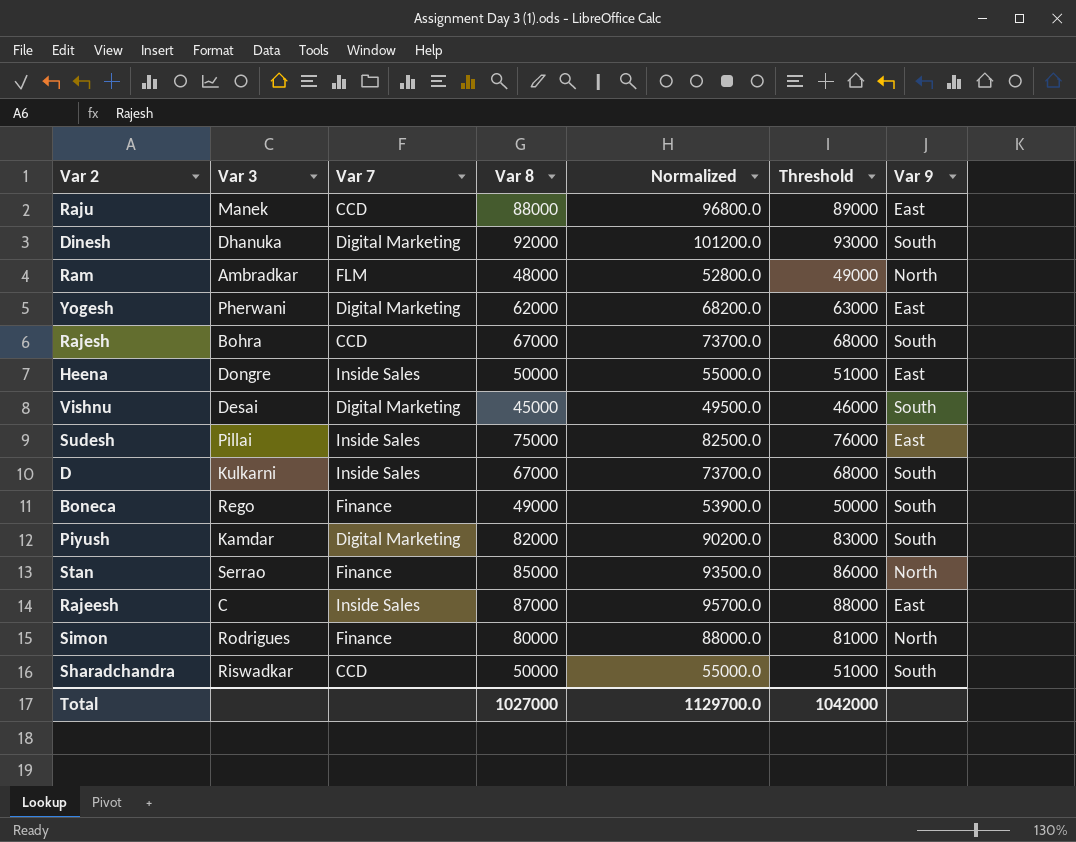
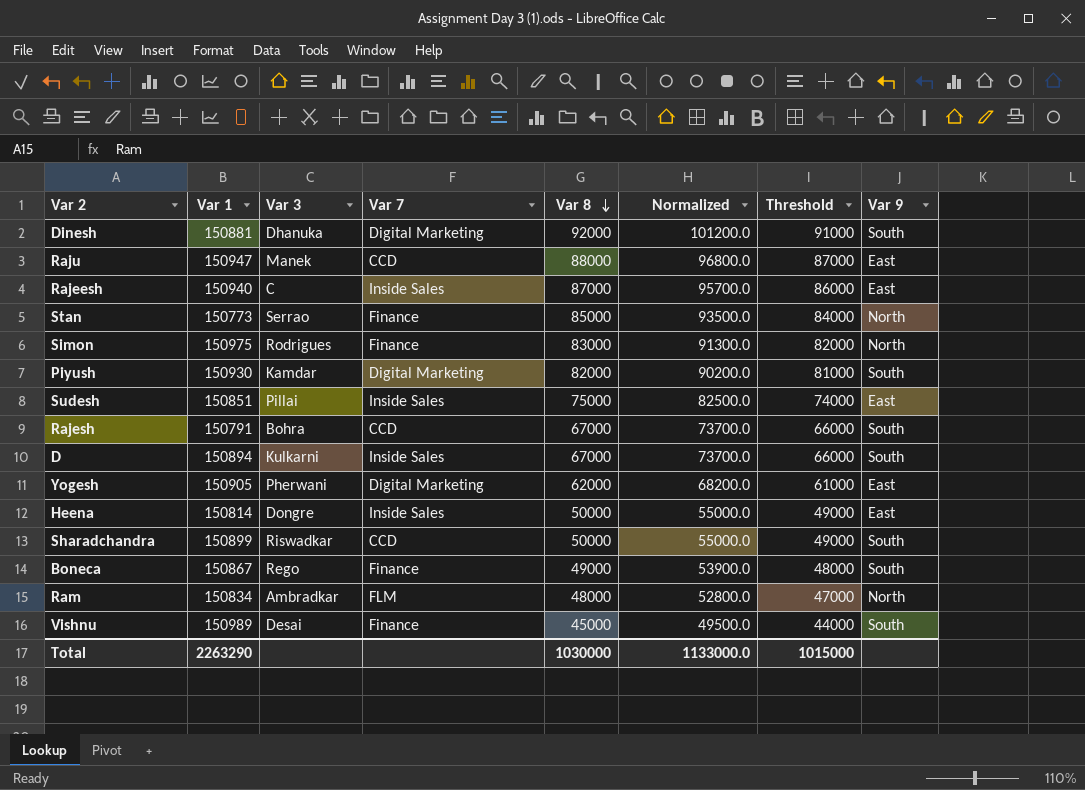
row order: none -> Var 8 descending
column Var 1 | position: none -> 2
column Threshold | formula: [Var 8] + 1000 -> [Var 8] - 1000
Simon | Var 8: 80000 -> 83000
Simon | Normalized: 88000.0 -> 91300.0
Vishnu | Var 7: Digital Marketing -> Finance
Total | Var 8: 1027000 -> 1030000
Total | Normalized: 1129700.0 -> 1133000.0
Total | Threshold: 1042000 -> 1015000

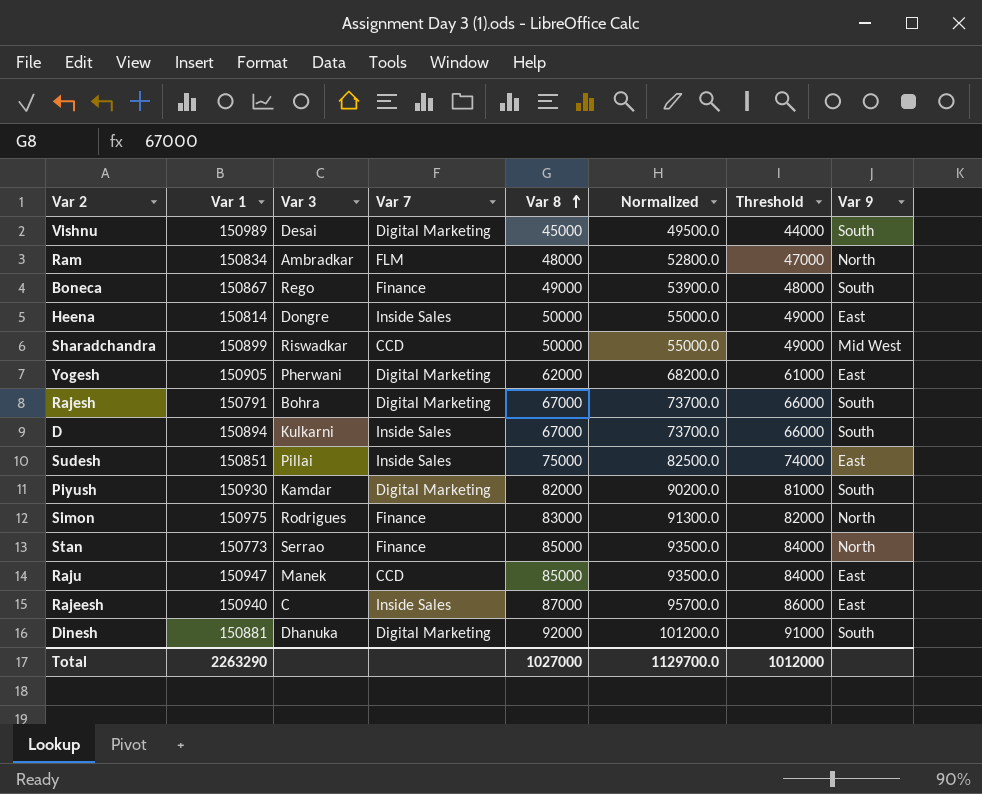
row order: Var 8 descending -> Var 8 ascending
Vishnu | Var 7: Finance -> Digital Marketing
Sharadchandra | Var 9: South -> Mid West
Rajesh | Var 7: CCD -> Digital Marketing
Raju | Var 8: 88000 -> 85000
Raju | Normalized: 96800.0 -> 93500.0
Raju | Threshold: 87000 -> 84000
Total | Var 8: 1030000 -> 1027000
Total | Normalized: 1133000.0 -> 1129700.0
Total | Threshold: 1015000 -> 1012000

